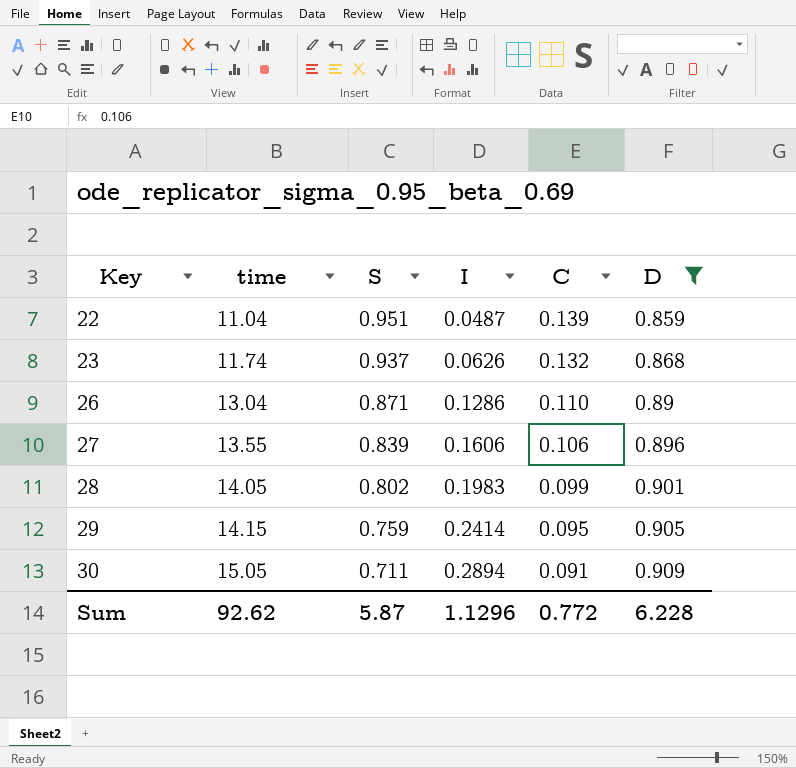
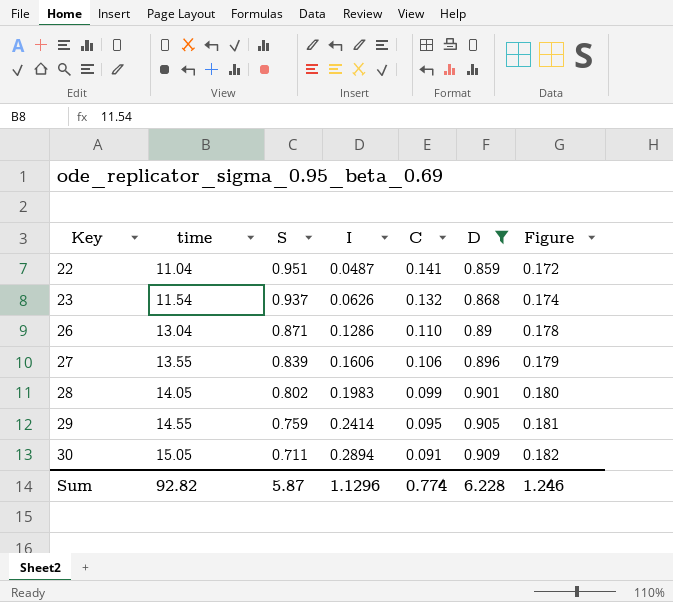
column Figure | formula: none -> [D] * 0.2
22 | C: 0.139 -> 0.141
23 | time: 11.74 -> 11.54
29 | time: 14.15 -> 14.55
Sum | time: 92.62 -> 92.82
Sum | C: 0.772 -> 0.774

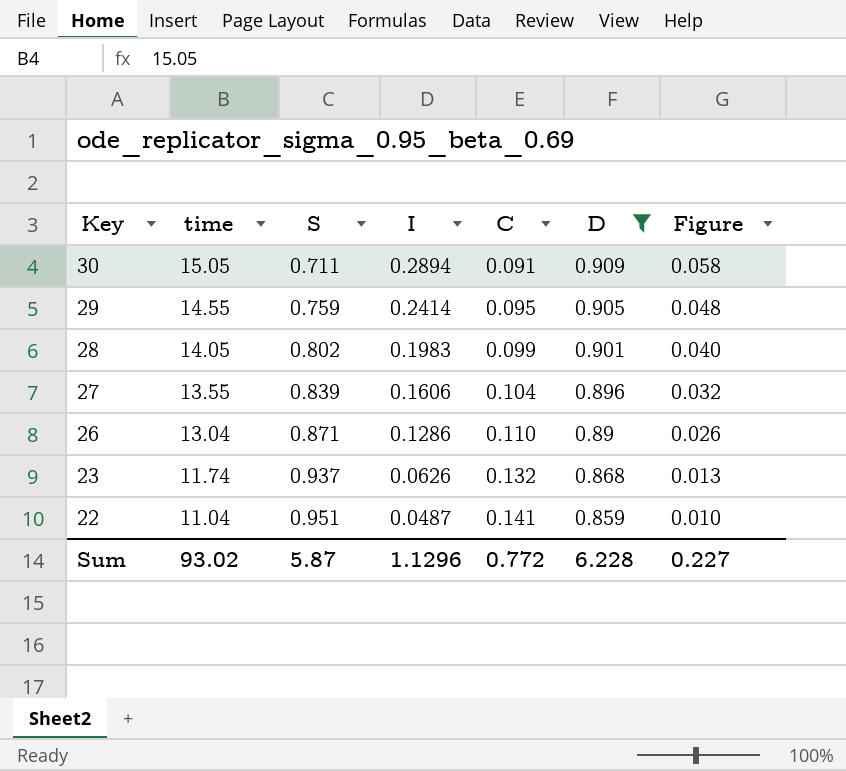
row order: Key ascending -> Key descending
column Figure | formula: [D] * 0.2 -> [I] * 0.2
27 | C: 0.106 -> 0.104
23 | time: 11.54 -> 11.74
Sum | time: 92.82 -> 93.02
Sum | C: 0.774 -> 0.772
Sum | Figure: 1.246 -> 0.227

